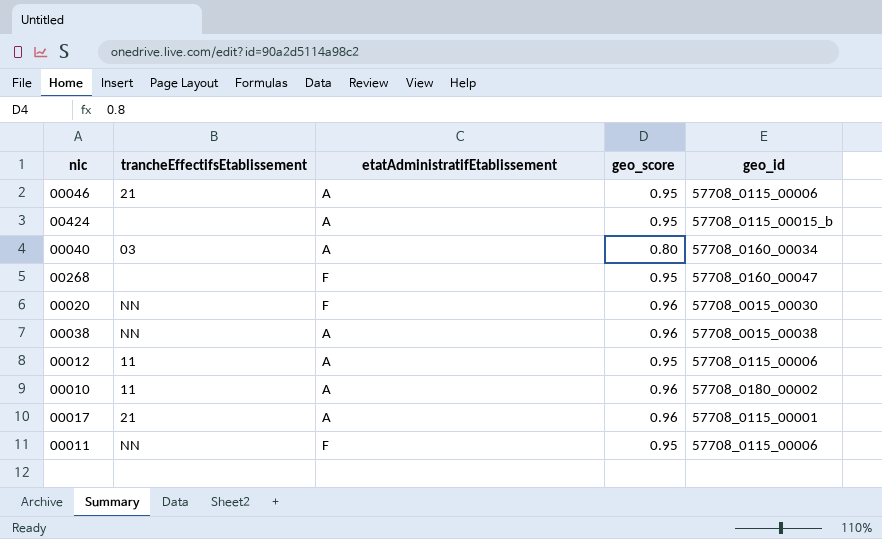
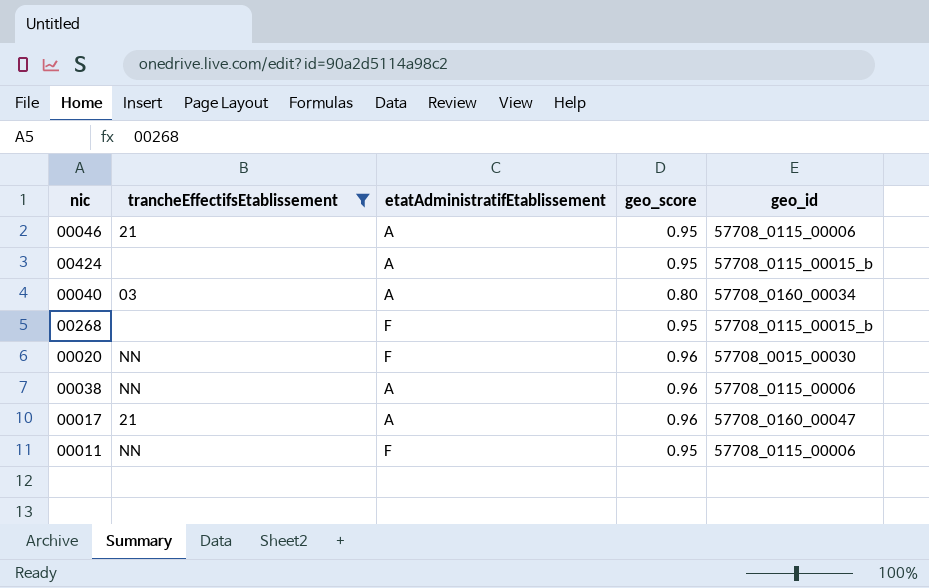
filter: none -> trancheEffectifsEtablissement != 11
00268 | geo_id: 57708_0160_00047 -> 57708_0115_00015_b
00038 | geo_id: 57708_0015_00038 -> 57708_0115_00006
00017 | geo_id: 57708_0115_00001 -> 57708_0160_00047

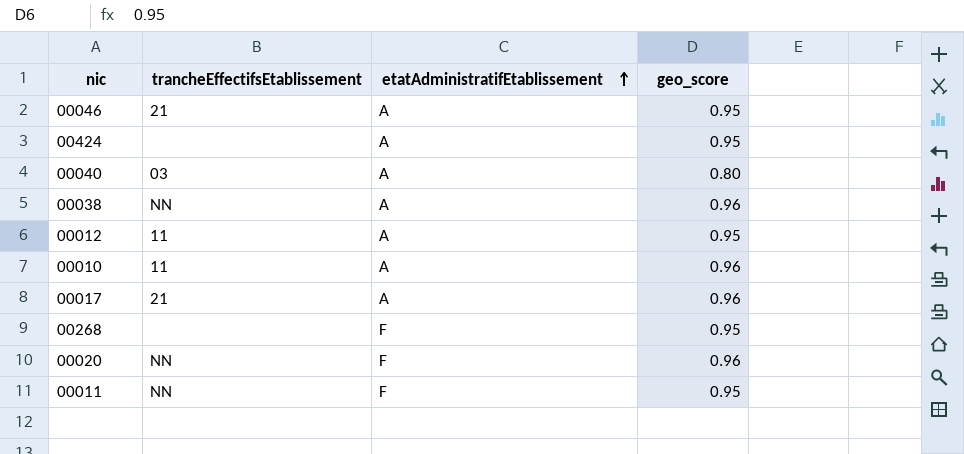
filter: trancheEffectifsEtablissement != 11 -> none
row order: none -> etatAdministratifEtablissement ascending
column geo_id | position: 5 -> none

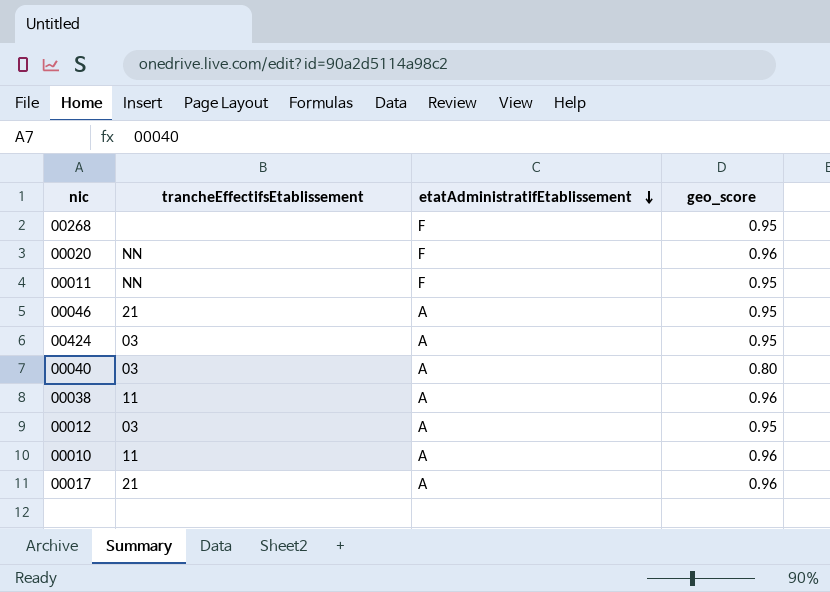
row order: etatAdministratifEtablissement ascending -> etatAdministratifEtablissement descending
00424 | trancheEffectifsEtablissement: none -> 03
00038 | trancheEffectifsEtablissement: NN -> 11
00012 | trancheEffectifsEtablissement: 11 -> 03

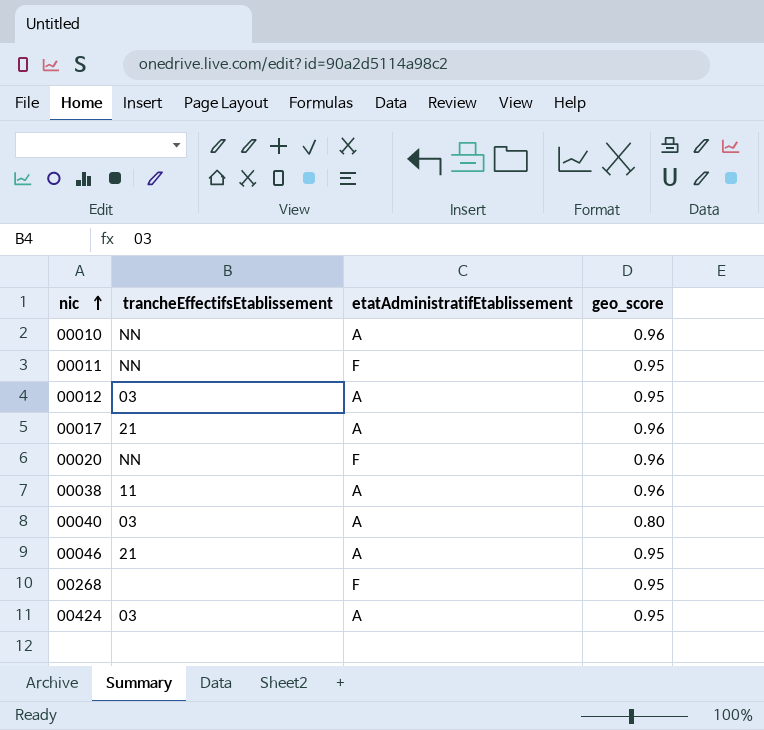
row order: etatAdministratifEtablissement descending -> nic ascending
00010 | trancheEffectifsEtablissement: 11 -> NN

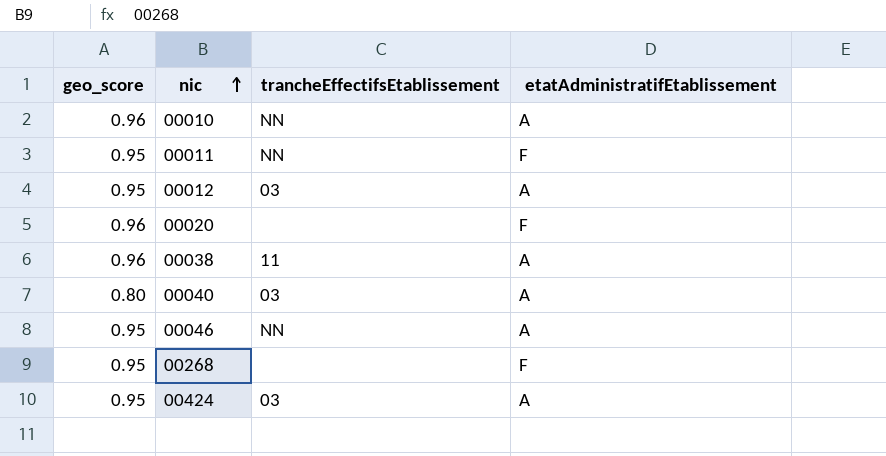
column geo_score | position: 4 -> 1
row 00017: 21 | A | 0.96 -> none
00020 | trancheEffectifsEtablissement: NN -> none
00046 | trancheEffectifsEtablissement: 21 -> NN

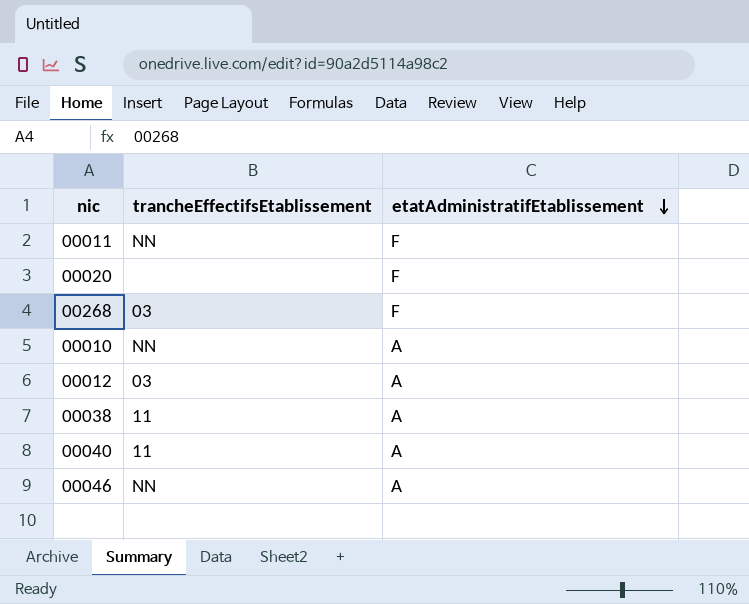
row order: nic ascending -> etatAdministratifEtablissement descending
column geo_score | position: 1 -> none
row 00424: 0.95 | 03 | A -> none
00268 | trancheEffectifsEtablissement: none -> 03
00040 | trancheEffectifsEtablissement: 03 -> 11

